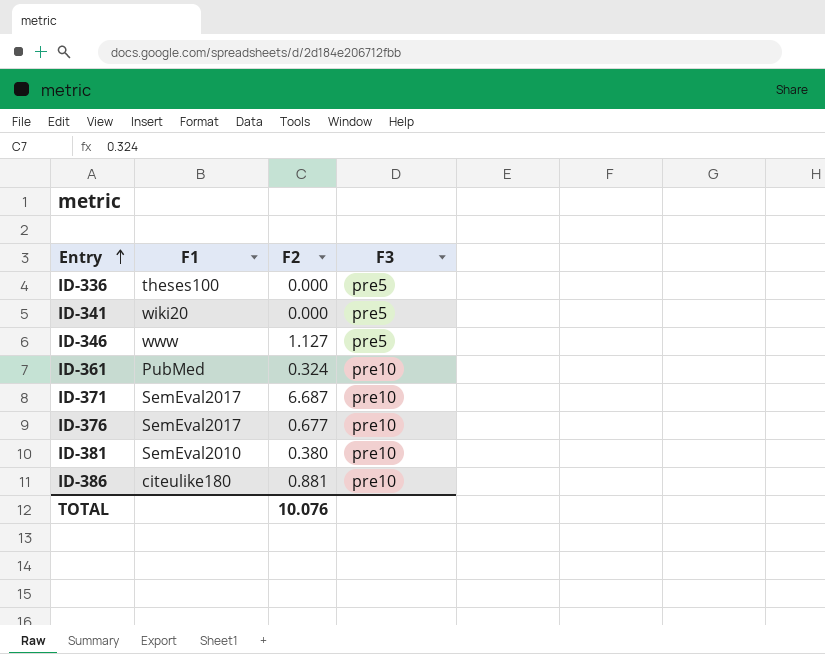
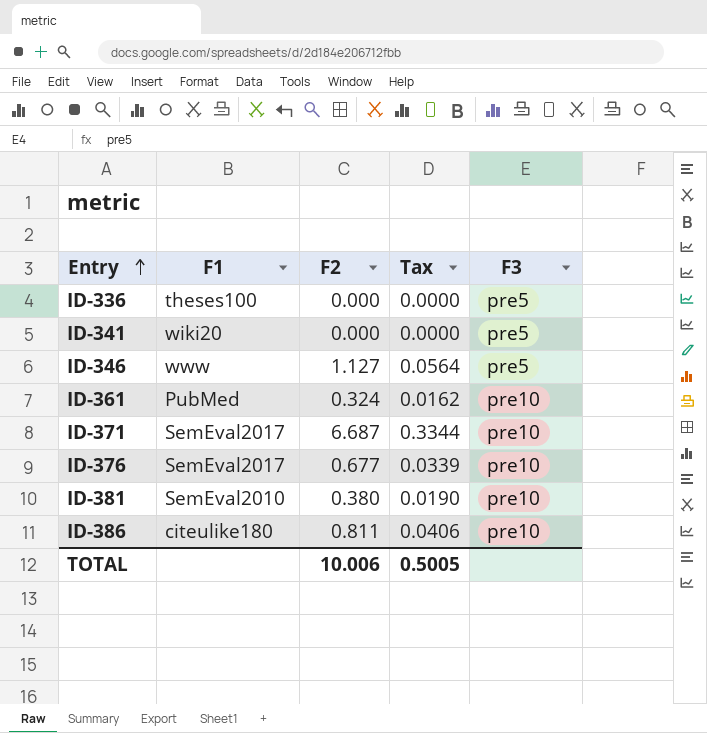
column Tax | formula: none -> [F2] * 0.05
ID-386 | F2: 0.881 -> 0.811
TOTAL | F2: 10.076 -> 10.006

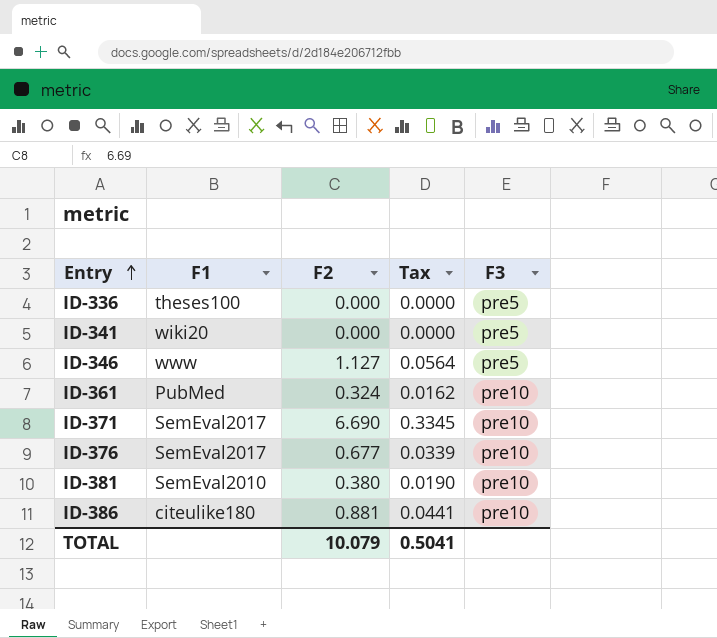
ID-371 | F2: 6.687 -> 6.690
ID-371 | Tax: 0.3344 -> 0.3345
ID-386 | F2: 0.811 -> 0.881
ID-386 | Tax: 0.0406 -> 0.0441
TOTAL | F2: 10.006 -> 10.079
TOTAL | Tax: 0.5005 -> 0.5041

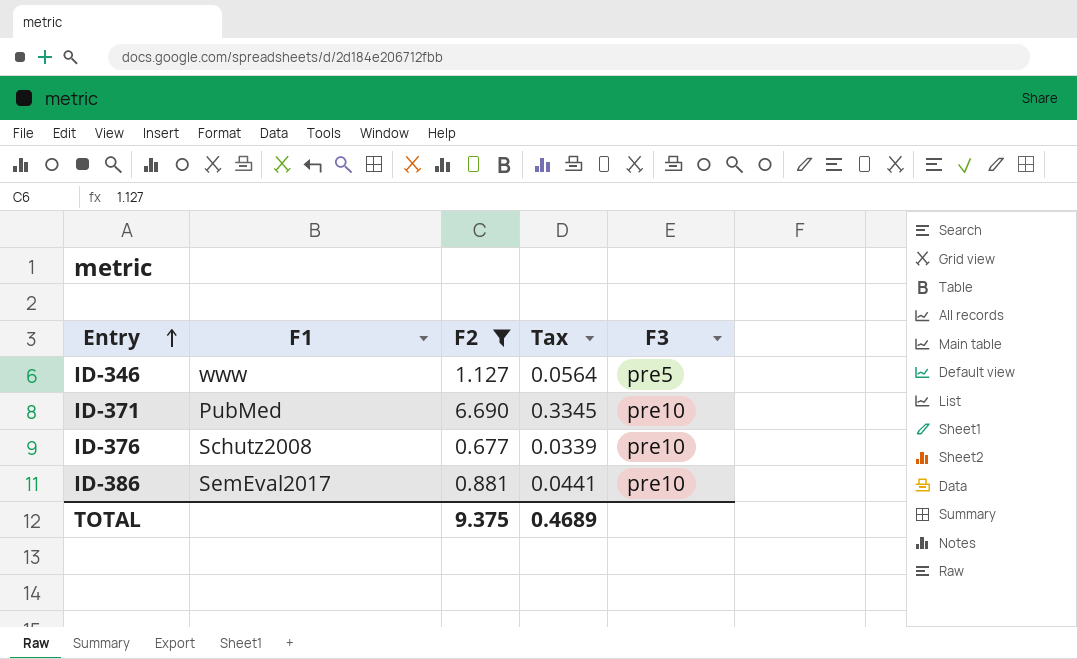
filter: none -> F2 >= 0.677
ID-371 | F1: SemEval2017 -> PubMed
ID-376 | F1: SemEval2017 -> Schutz2008
ID-386 | F1: citeulike180 -> SemEval2017
TOTAL | F2: 10.079 -> 9.375
TOTAL | Tax: 0.5041 -> 0.4689

